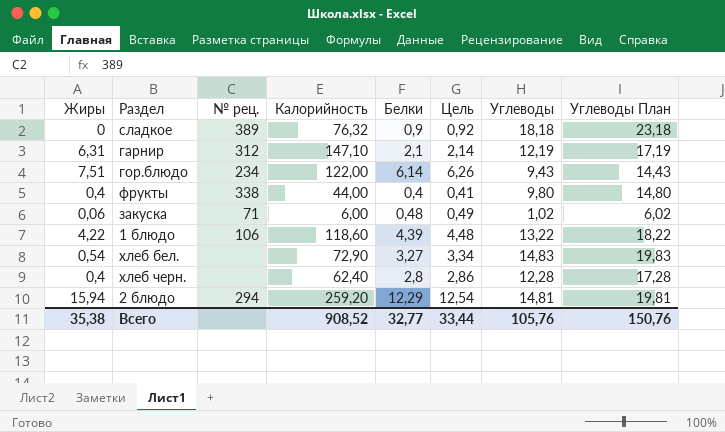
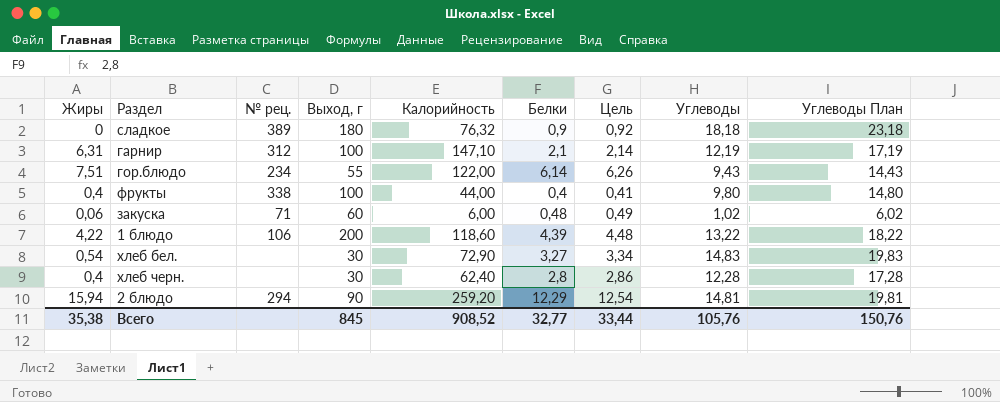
column Выход, г | position: none -> 4

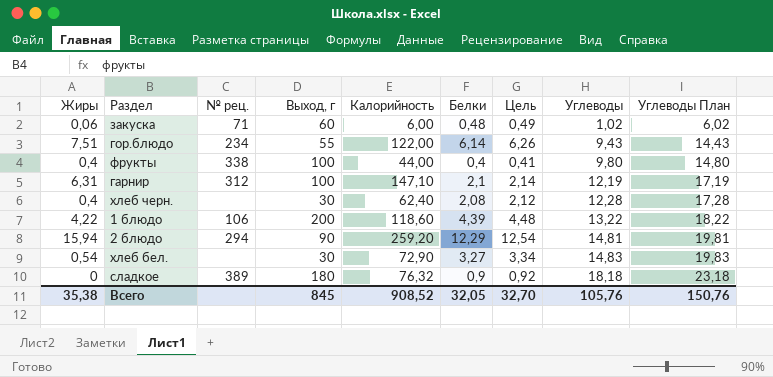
row order: none -> Углеводы ascending
хлеб черн. | Белки: 2,8 -> 2,08
хлеб черн. | Цель: 2,86 -> 2,12
Всего | Белки: 32,77 -> 32,05
Всего | Цель: 33,44 -> 32,70

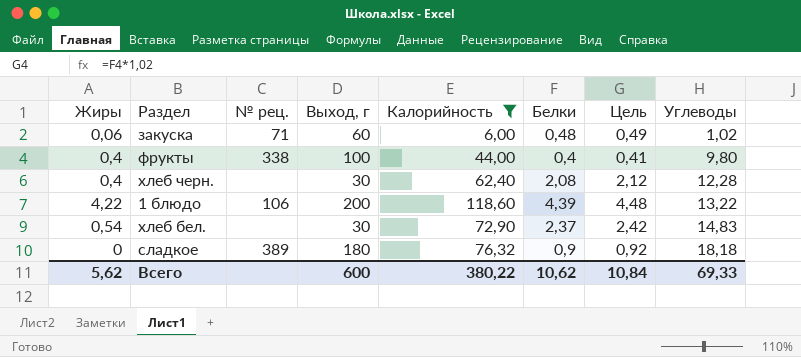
filter: none -> Калорийность <= 118,60
column Углеводы План | formula: [Углеводы] + 5 -> none
хлеб бел. | Белки: 3,27 -> 2,37
хлеб бел. | Цель: 3,34 -> 2,42
Всего | Жиры: 35,38 -> 5,62
Всего | Выход, г: 845 -> 600
Всего | Калорийность: 908,52 -> 380,22
Всего | Белки: 32,05 -> 10,62
Всего | Цель: 32,70 -> 10,84
Всего | Углеводы: 105,76 -> 69,33

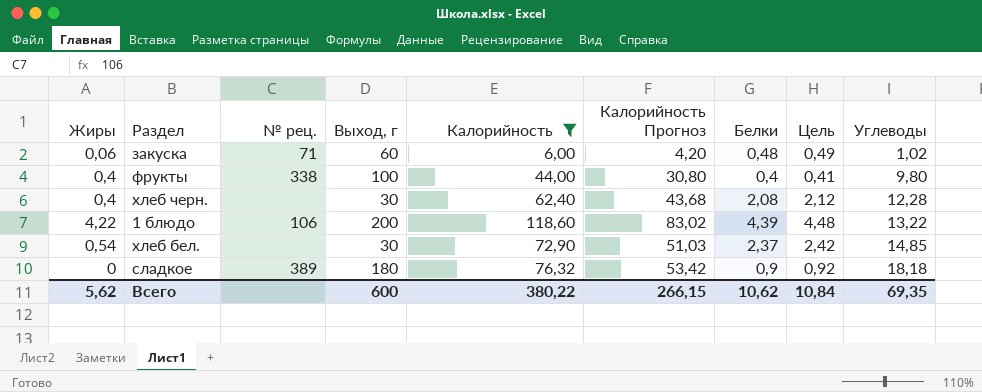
column Калорийность Прогноз | formula: none -> [Калорийность] * 0,7
хлеб бел. | Углеводы: 14,83 -> 14,85
Всего | Углеводы: 69,33 -> 69,35

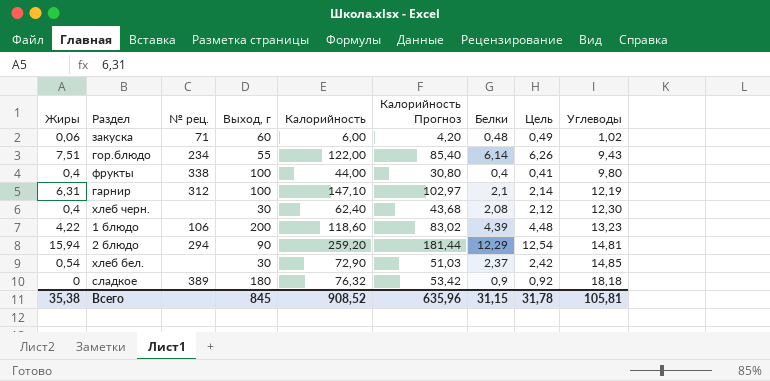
filter: Калорийность <= 118,60 -> none
хлеб черн. | Углеводы: 12,28 -> 12,30
1 блюдо | Углеводы: 13,22 -> 13,23
Всего | Жиры: 5,62 -> 35,38
Всего | Выход, г: 600 -> 845
Всего | Калорийность: 380,22 -> 908,52
Всего | Калорийность Прогноз: 266,15 -> 635,96
Всего | Белки: 10,62 -> 31,15
Всего | Цель: 10,84 -> 31,78
Всего | Углеводы: 69,35 -> 105,81

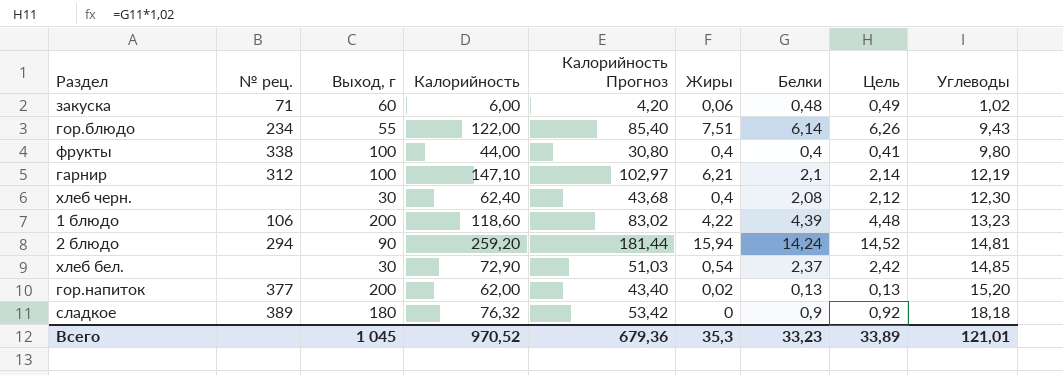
column Жиры | position: 1 -> 6
гарнир | Жиры: 6,31 -> 6,21
2 блюдо | Белки: 12,29 -> 14,24
2 блюдо | Цель: 12,54 -> 14,52
row гор.напиток: none -> 377 | 200 | 62,00 | 43,40 | 0,02 | 0,13 | 0,13 | 15,20
Всего | Выход, г: 845 -> 1 045
Всего | Калорийность: 908,52 -> 970,52
Всего | Калорийность Прогноз: 635,96 -> 679,36
Всего | Жиры: 35,38 -> 35,3
Всего | Белки: 31,15 -> 33,23
Всего | Цель: 31,78 -> 33,89
Всего | Углеводы: 105,81 -> 121,01

